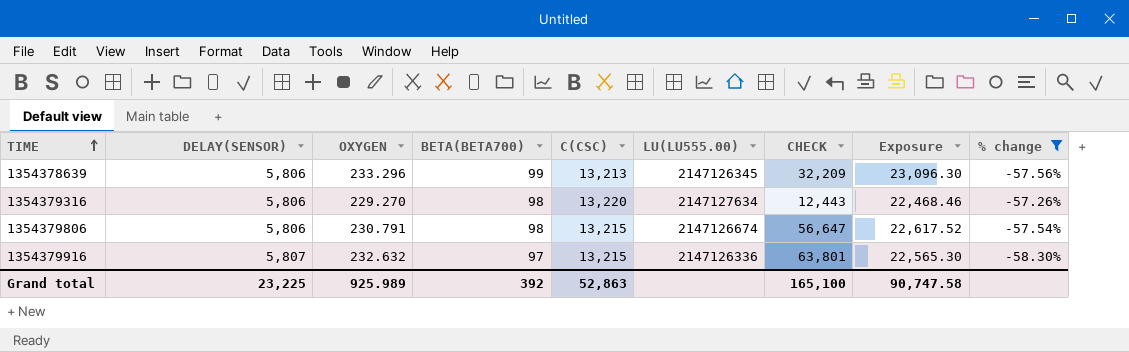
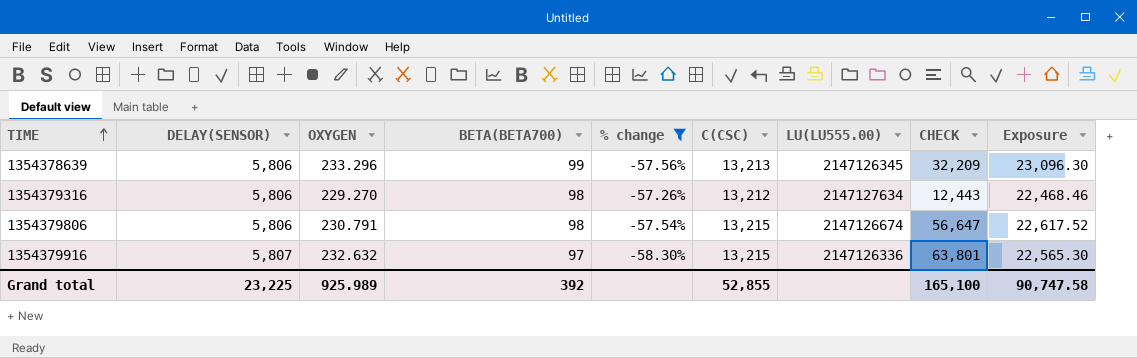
column % change | position: 9 -> 5
1354379316 | C(CSC): 13,220 -> 13,212
Grand total | C(CSC): 52,863 -> 52,855

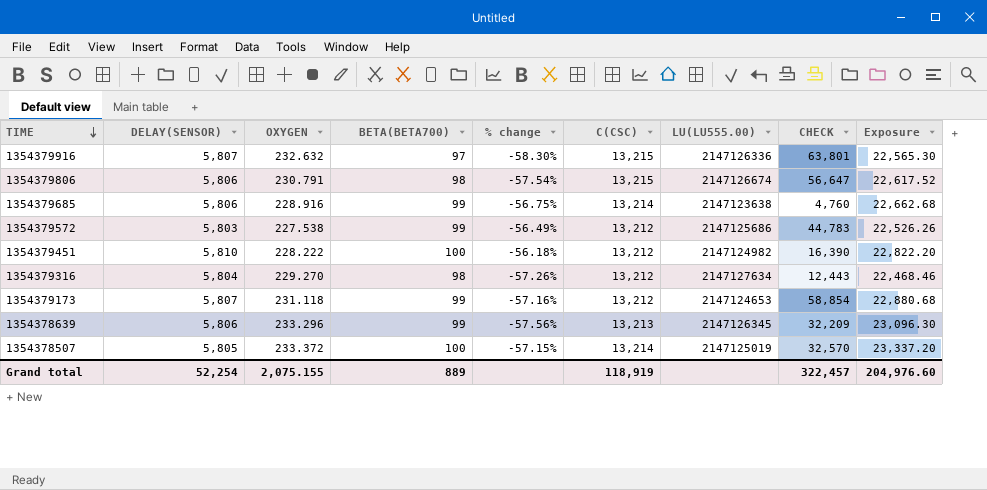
filter: % change <= -57.26% -> none
row order: TIME ascending -> TIME descending
1354379316 | DELAY(SENSOR): 5,806 -> 5,804
Grand total | DELAY(SENSOR): 23,225 -> 52,254
Grand total | OXYGEN: 925.989 -> 2,075.155
Grand total | BETA(BETA700): 392 -> 889
Grand total | C(CSC): 52,855 -> 118,919
Grand total | CHECK: 165,100 -> 322,457
Grand total | Exposure: 90,747.58 -> 204,976.60

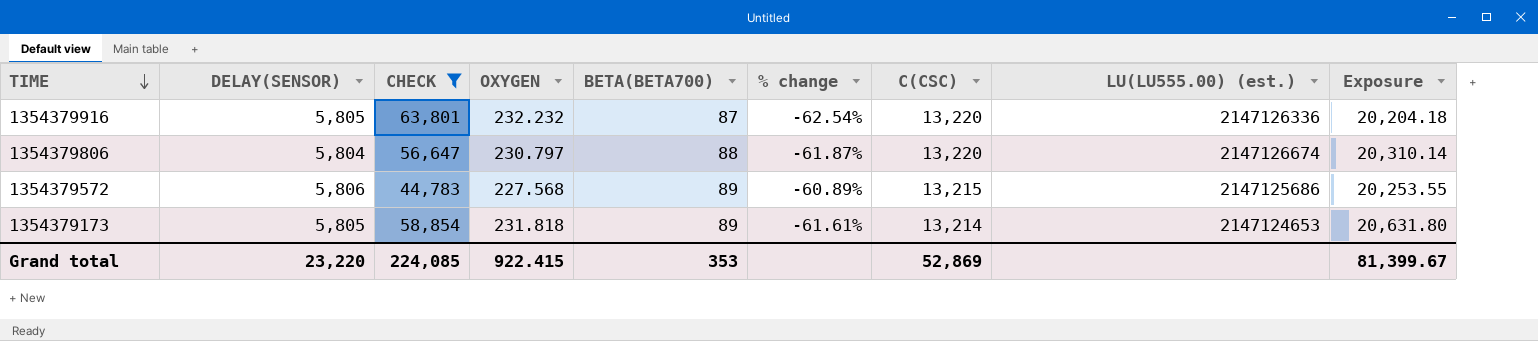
filter: none -> CHECK >= 44,783
column CHECK | position: 8 -> 3
column name: LU(LU555.00) -> LU(LU555.00) (est.)
1354379916 | DELAY(SENSOR): 5,807 -> 5,805
1354379916 | OXYGEN: 232.632 -> 232.232
1354379916 | BETA(BETA700): 97 -> 87
1354379916 | % change: -58.30% -> -62.54%
1354379916 | C(CSC): 13,215 -> 13,220
1354379916 | Exposure: 22,565.30 -> 20,204.18
1354379806 | DELAY(SENSOR): 5,806 -> 5,804
1354379806 | OXYGEN: 230.791 -> 230.797
1354379806 | BETA(BETA700): 98 -> 88
1354379806 | % change: -57.54% -> -61.87%
1354379806 | C(CSC): 13,215 -> 13,220
1354379806 | Exposure: 22,617.52 -> 20,310.14
1354379572 | DELAY(SENSOR): 5,803 -> 5,806
1354379572 | OXYGEN: 227.538 -> 227.568
1354379572 | BETA(BETA700): 99 -> 89
1354379572 | % change: -56.49% -> -60.89%
1354379572 | C(CSC): 13,212 -> 13,215
1354379572 | Exposure: 22,526.26 -> 20,253.55
1354379173 | DELAY(SENSOR): 5,807 -> 5,805
1354379173 | OXYGEN: 231.118 -> 231.818
1354379173 | BETA(BETA700): 99 -> 89
1354379173 | % change: -57.16% -> -61.61%
1354379173 | C(CSC): 13,212 -> 13,214
1354379173 | Exposure: 22,880.68 -> 20,631.80
Grand total | DELAY(SENSOR): 52,254 -> 23,220
Grand total | CHECK: 322,457 -> 224,085
Grand total | OXYGEN: 2,075.155 -> 922.415
Grand total | BETA(BETA700): 889 -> 353
Grand total | C(CSC): 118,919 -> 52,869
Grand total | Exposure: 204,976.60 -> 81,399.67

